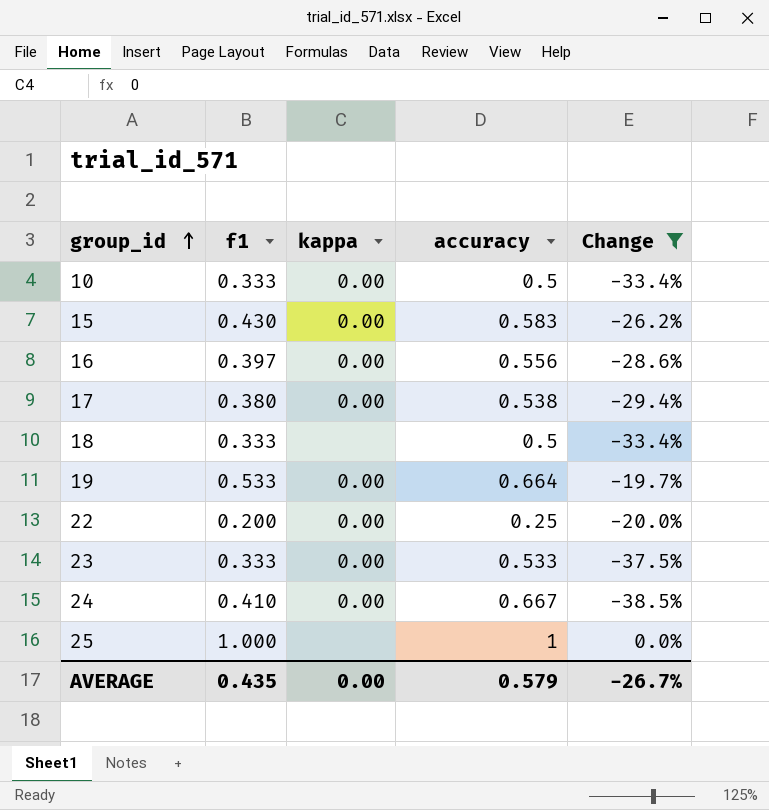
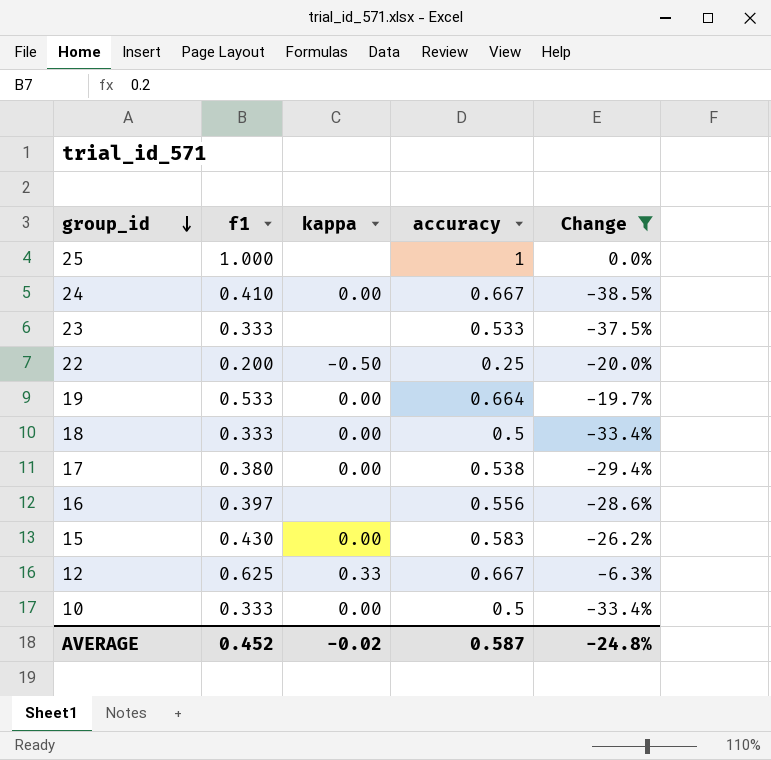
row order: group_id ascending -> group_id descending
23 | kappa: 0.00 -> none
22 | kappa: 0.00 -> -0.50
18 | kappa: none -> 0.00
16 | kappa: 0.00 -> none
row 12: none -> 0.625 | 0.33 | 0.667 | -6.3%
AVERAGE | f1: 0.435 -> 0.452
AVERAGE | kappa: 0.00 -> -0.02
AVERAGE | accuracy: 0.579 -> 0.587
AVERAGE | Change: -26.7% -> -24.8%

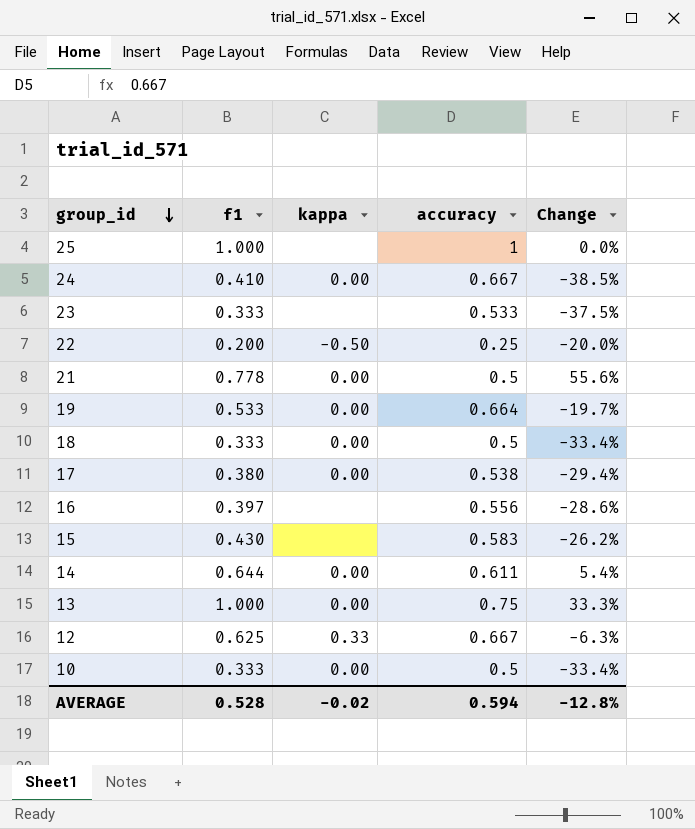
filter: Change <= 0.0% -> none
15 | kappa: 0.00 -> none
AVERAGE | f1: 0.452 -> 0.528
AVERAGE | accuracy: 0.587 -> 0.594
AVERAGE | Change: -24.8% -> -12.8%

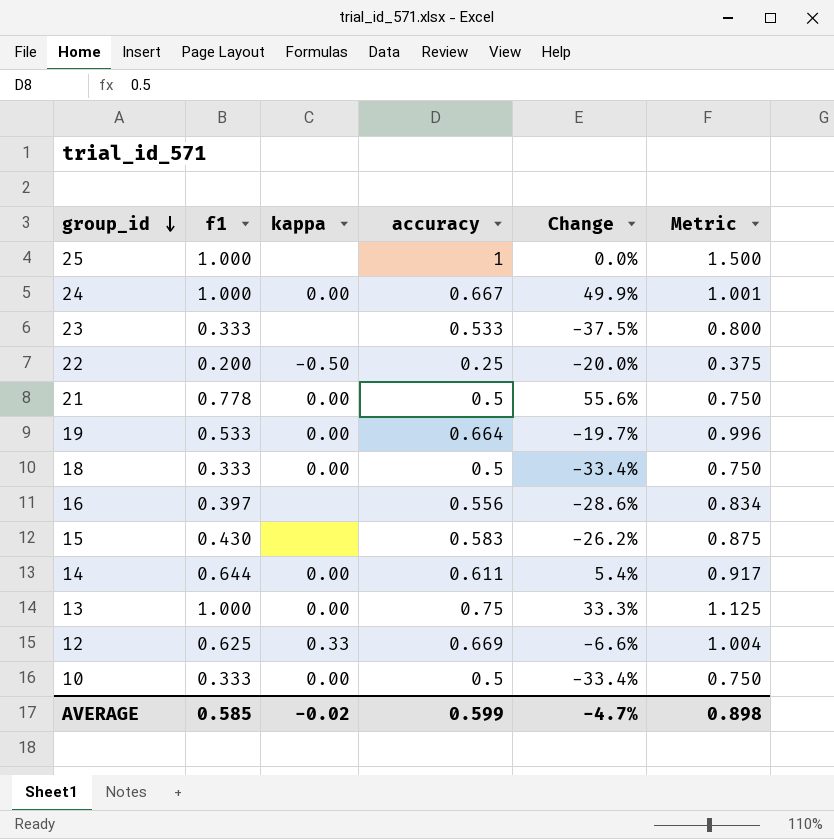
column Metric | formula: none -> [accuracy] * 1.5
row 17: 0.380 | 0.00 | 0.538 | -29.4% -> none
24 | f1: 0.410 -> 1.000
24 | Change: -38.5% -> 49.9%
12 | accuracy: 0.667 -> 0.669
12 | Change: -6.3% -> -6.6%
AVERAGE | f1: 0.528 -> 0.585
AVERAGE | accuracy: 0.594 -> 0.599
AVERAGE | Change: -12.8% -> -4.7%

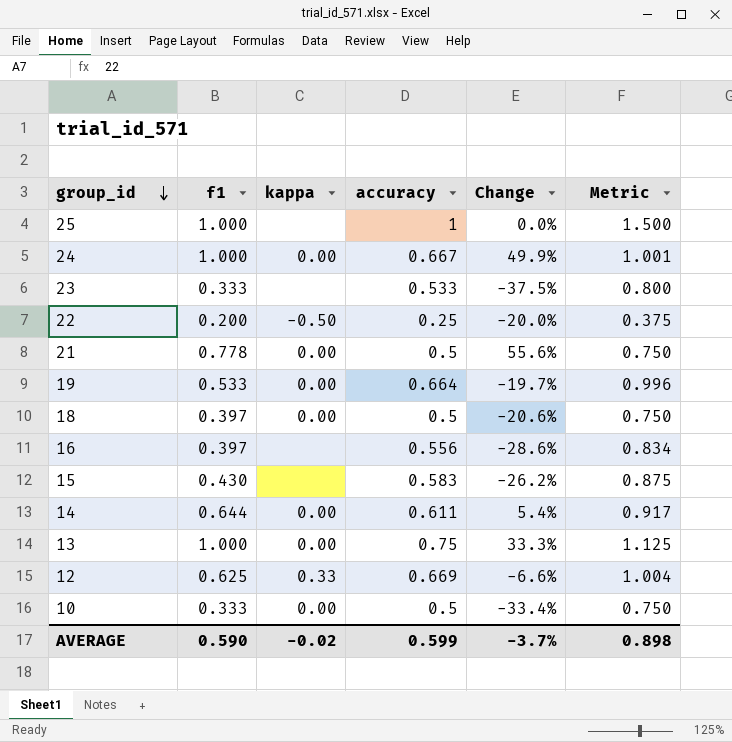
18 | f1: 0.333 -> 0.397
18 | Change: -33.4% -> -20.6%
AVERAGE | f1: 0.585 -> 0.590
AVERAGE | Change: -4.7% -> -3.7%

